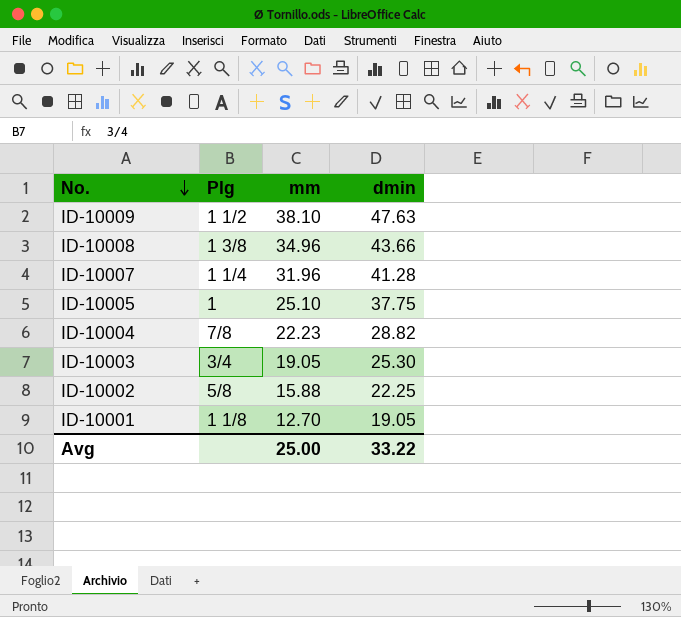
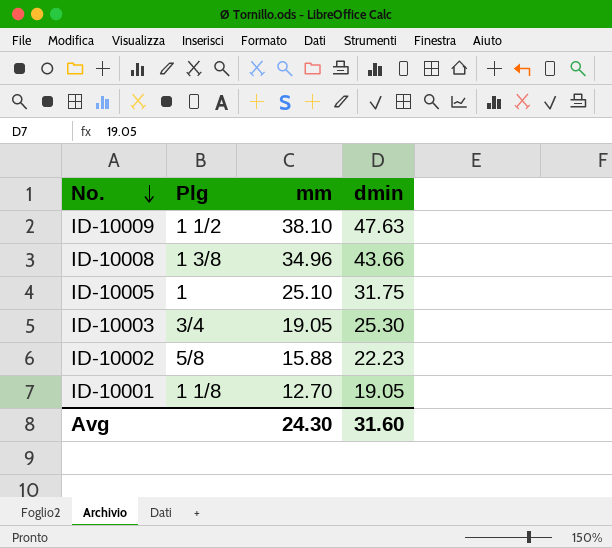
row ID-10007: 1 1/4 | 31.96 | 41.28 -> none
row ID-10004: 7/8 | 22.23 | 28.82 -> none
ID-10005 | dmin: 37.75 -> 31.75
ID-10002 | dmin: 22.25 -> 22.23
Avg | mm: 25.00 -> 24.30
Avg | dmin: 33.22 -> 31.60

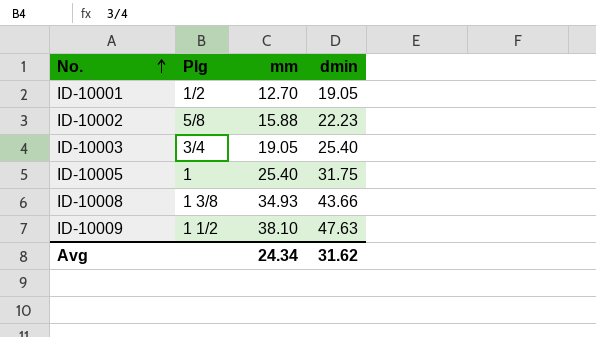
row order: No. descending -> No. ascending
ID-10001 | Plg: 1 1/8 -> 1/2
ID-10003 | dmin: 25.30 -> 25.40
ID-10005 | mm: 25.10 -> 25.40
ID-10008 | mm: 34.96 -> 34.93
Avg | mm: 24.30 -> 24.34
Avg | dmin: 31.60 -> 31.62

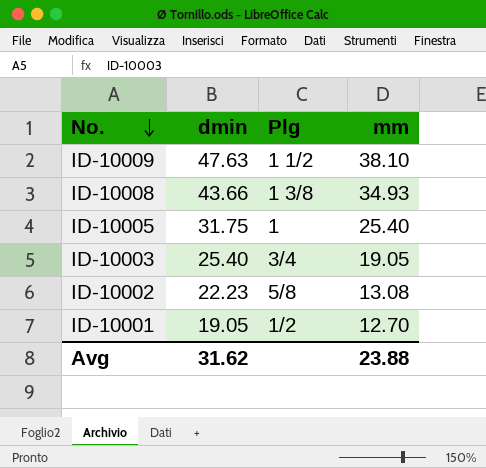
row order: No. ascending -> No. descending
column dmin | position: 4 -> 2
ID-10002 | mm: 15.88 -> 13.08
Avg | mm: 24.34 -> 23.88

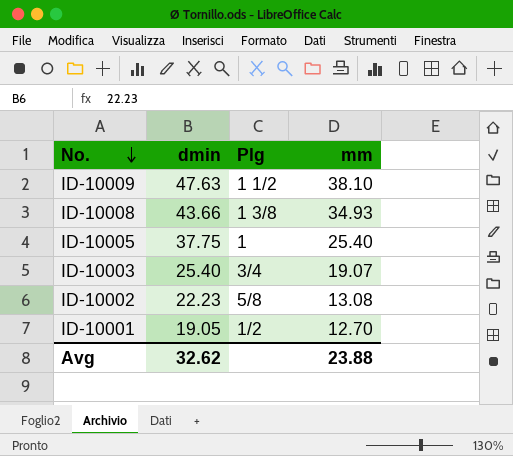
ID-10005 | dmin: 31.75 -> 37.75
ID-10003 | mm: 19.05 -> 19.07
Avg | dmin: 31.62 -> 32.62

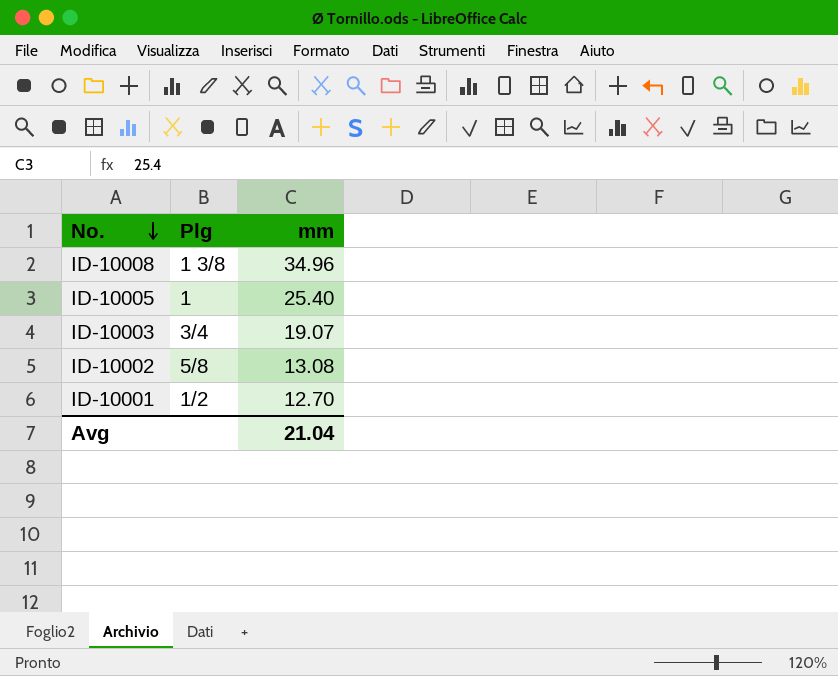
column dmin | position: 2 -> none
row ID-10009: 47.63 | 1 1/2 | 38.10 -> none
ID-10008 | mm: 34.93 -> 34.96
Avg | mm: 23.88 -> 21.04

